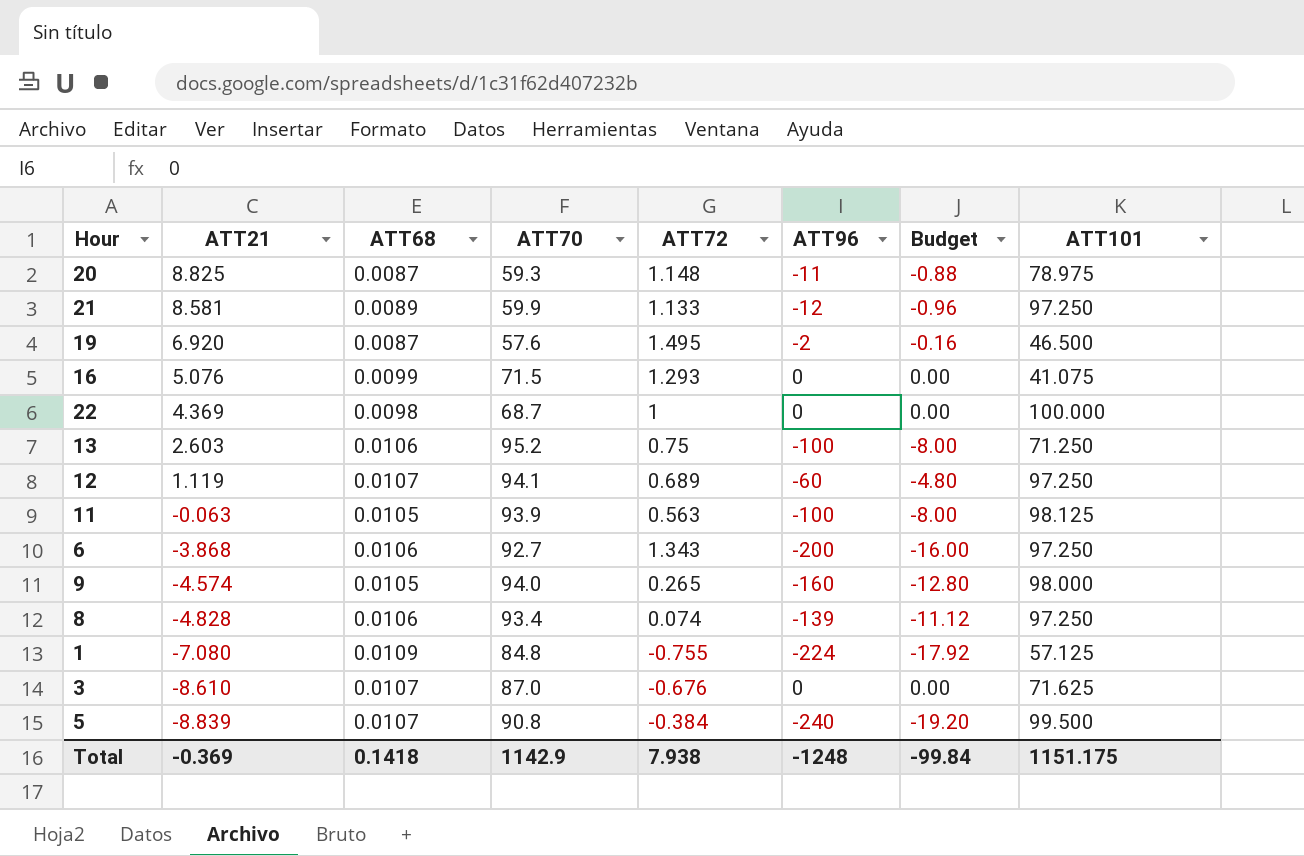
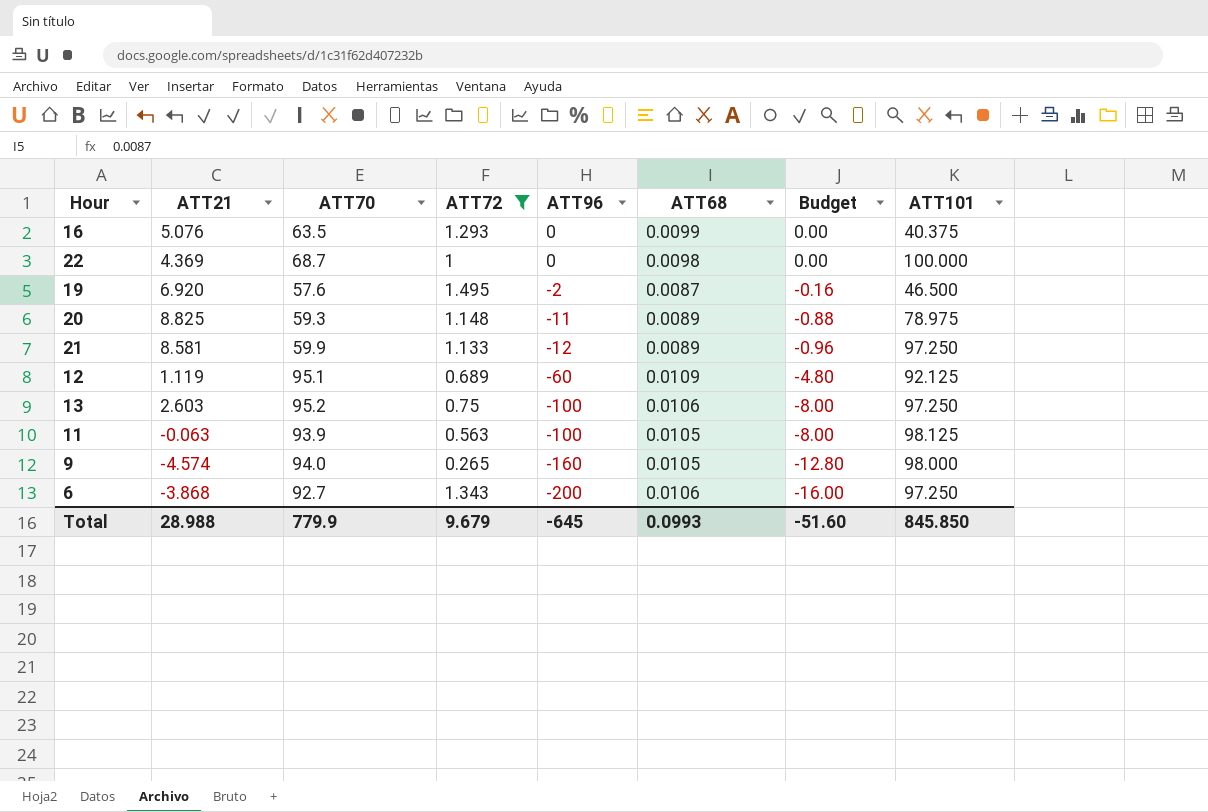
filter: none -> ATT72 >= 0.265
row order: ATT21 descending -> ATT96 descending
column ATT68 | position: 3 -> 6
16 | ATT70: 71.5 -> 63.5
16 | ATT101: 41.075 -> 40.375
20 | ATT68: 0.0087 -> 0.0089
12 | ATT70: 94.1 -> 95.1
12 | ATT68: 0.0107 -> 0.0109
12 | ATT101: 97.250 -> 92.125
13 | ATT101: 71.250 -> 97.250
Total | ATT21: -0.369 -> 28.988
Total | ATT70: 1142.9 -> 779.9
Total | ATT72: 7.938 -> 9.679
Total | ATT96: -1248 -> -645
Total | ATT68: 0.1418 -> 0.0993
Total | Budget: -99.84 -> -51.60
Total | ATT101: 1151.175 -> 845.850

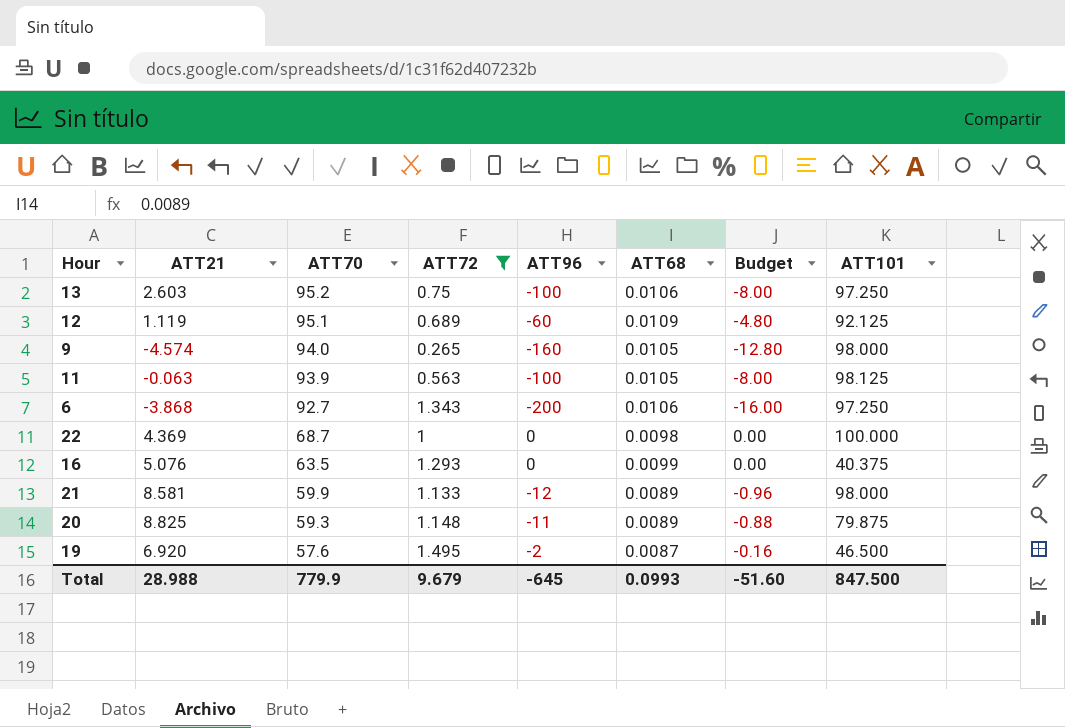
row order: ATT96 descending -> ATT70 descending
21 | ATT101: 97.250 -> 98.000
20 | ATT101: 78.975 -> 79.875
Total | ATT101: 845.850 -> 847.500

